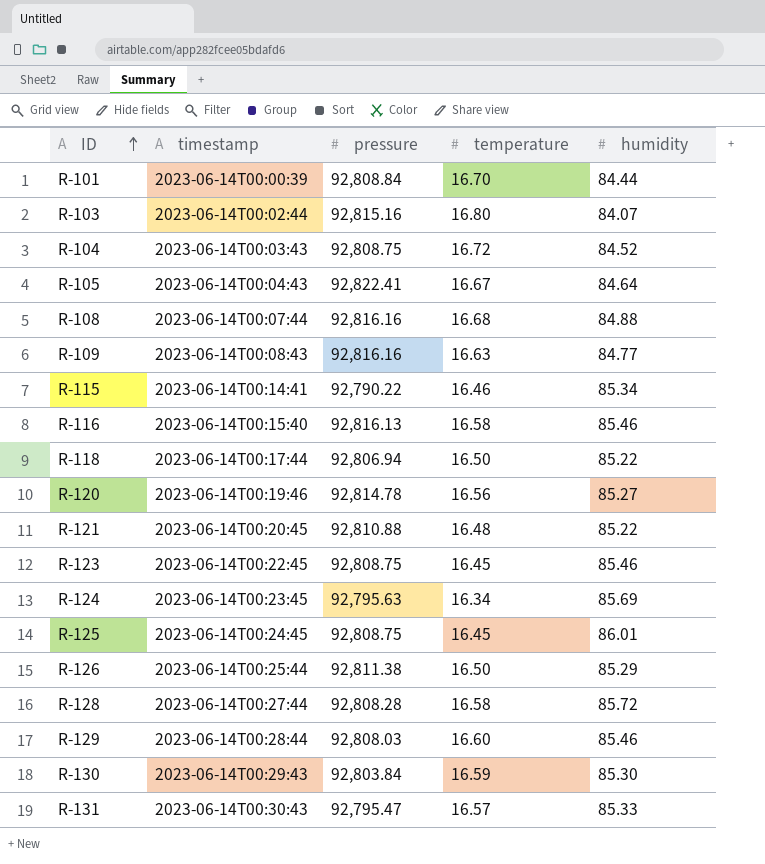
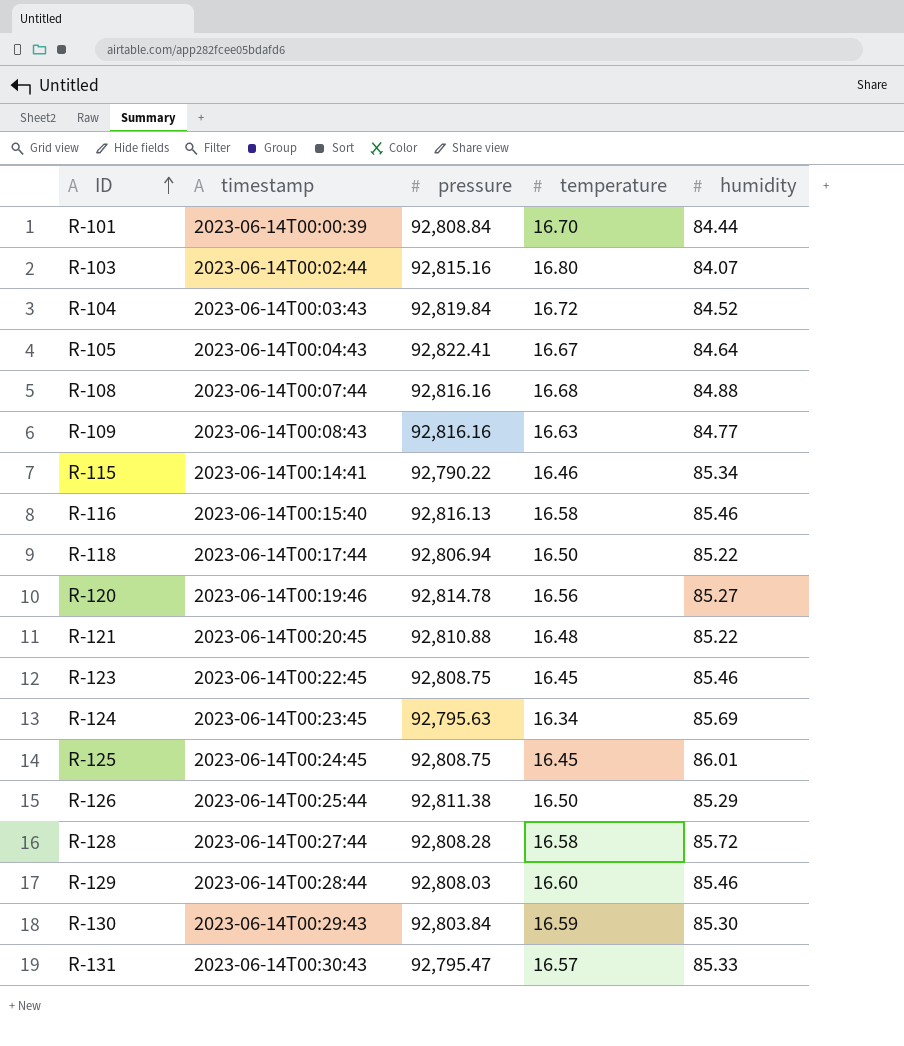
R-104 | pressure: 92,808.75 -> 92,819.84

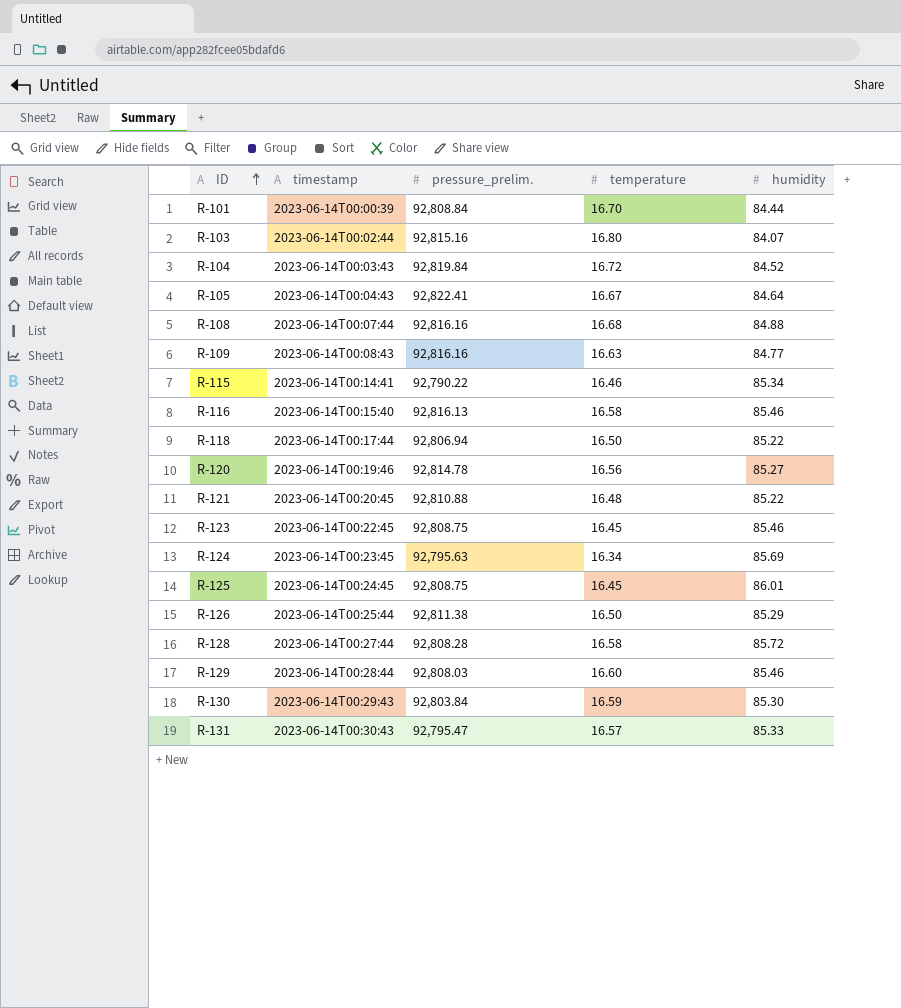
column name: pressure -> pressure_prelim.

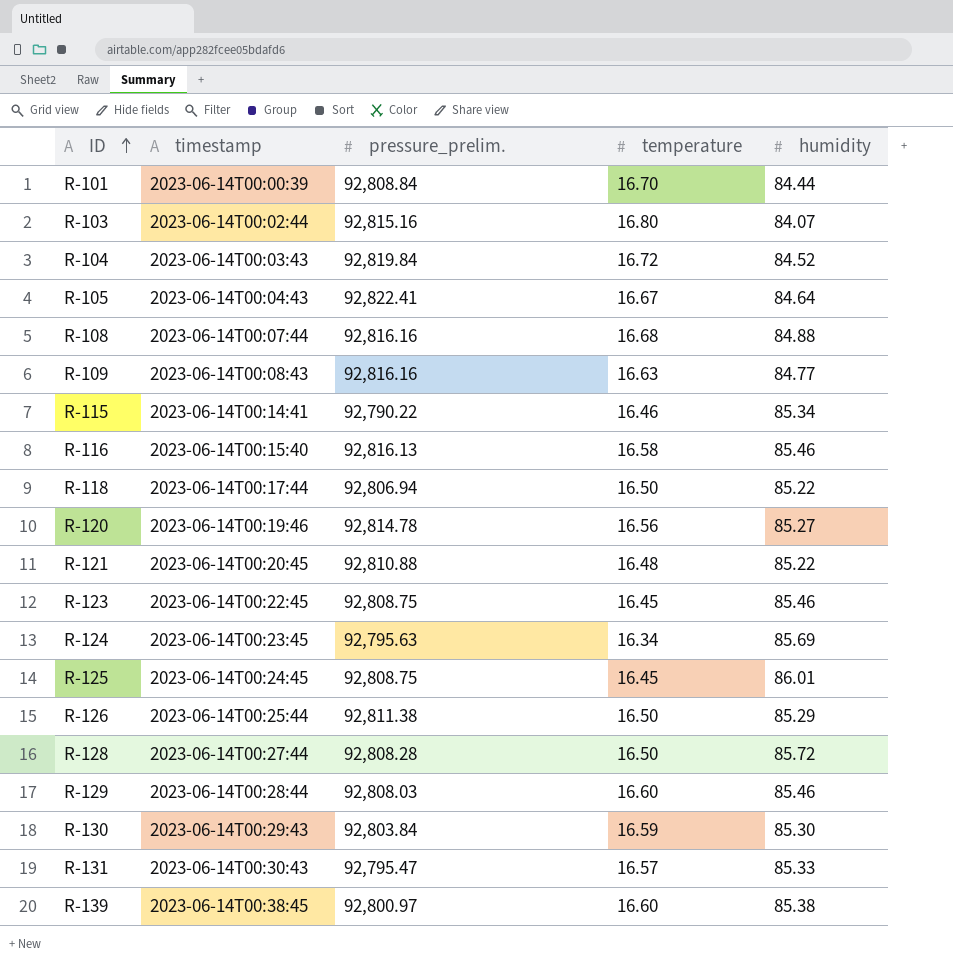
R-128 | temperature: 16.58 -> 16.50
row R-139: none -> 2023-06-14T00:38:45 | 92,800.97 | 16.60 | 85.38

